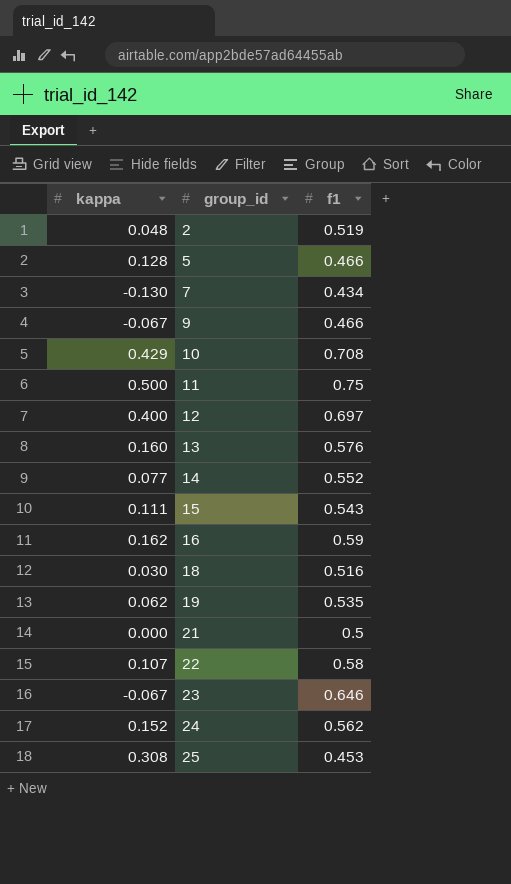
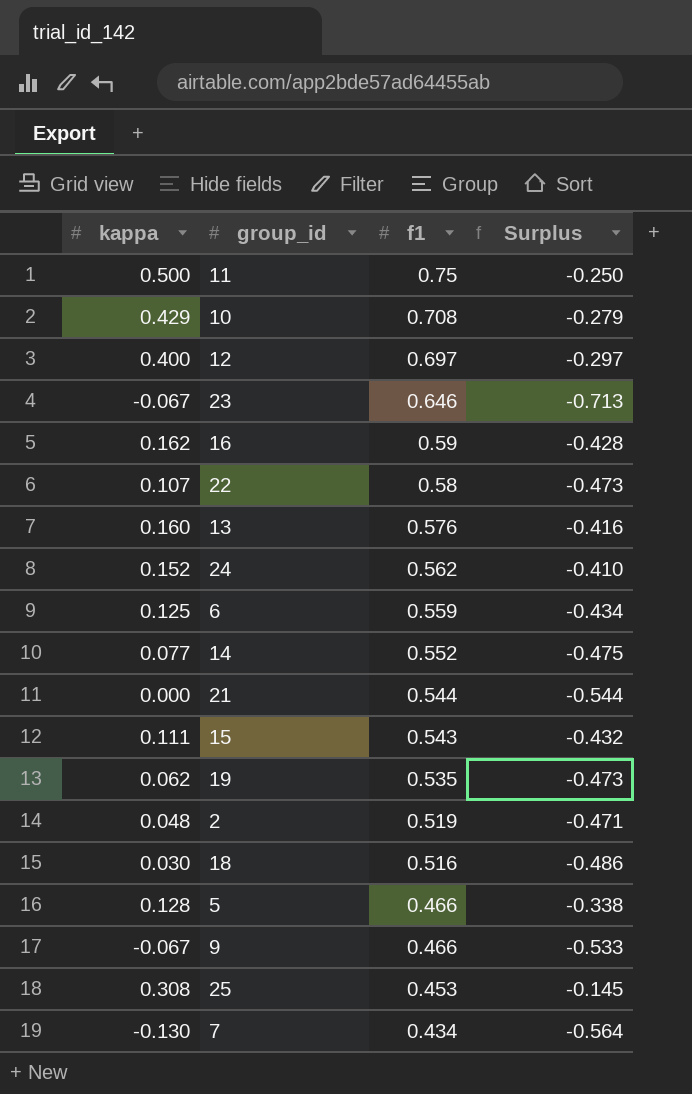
row order: group_id ascending -> f1 descending
column Surplus | formula: none -> [kappa] - [f1]
row 6: none -> 0.125 | 0.559 | -0.434
21 | f1: 0.5 -> 0.544

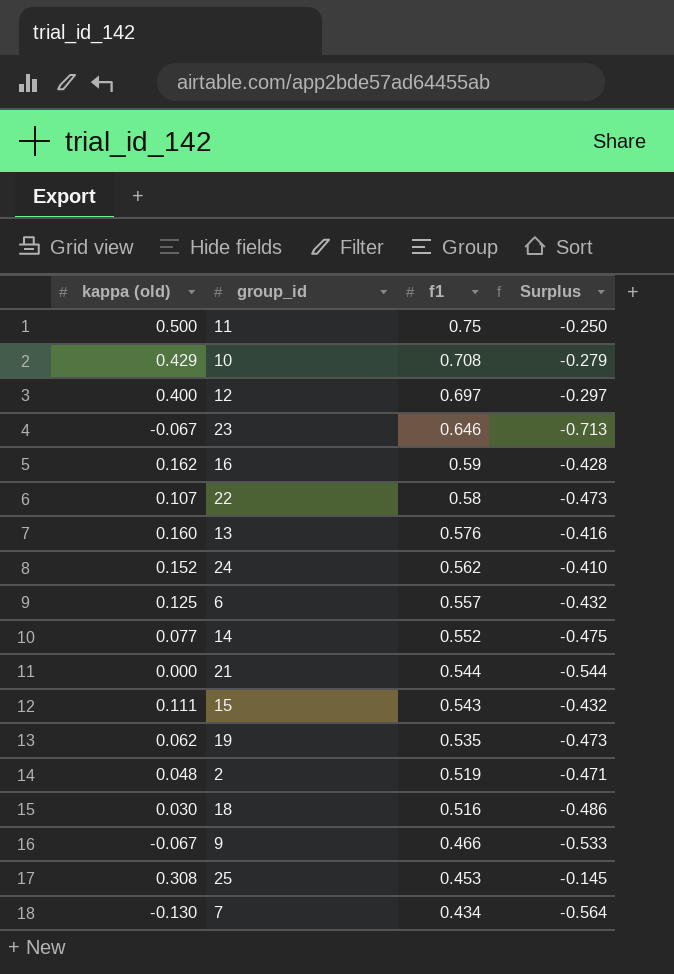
column name: kappa -> kappa (old)
row 5: 0.128 | 0.466 | -0.338 -> none
6 | f1: 0.559 -> 0.557
6 | Surplus: -0.434 -> -0.432

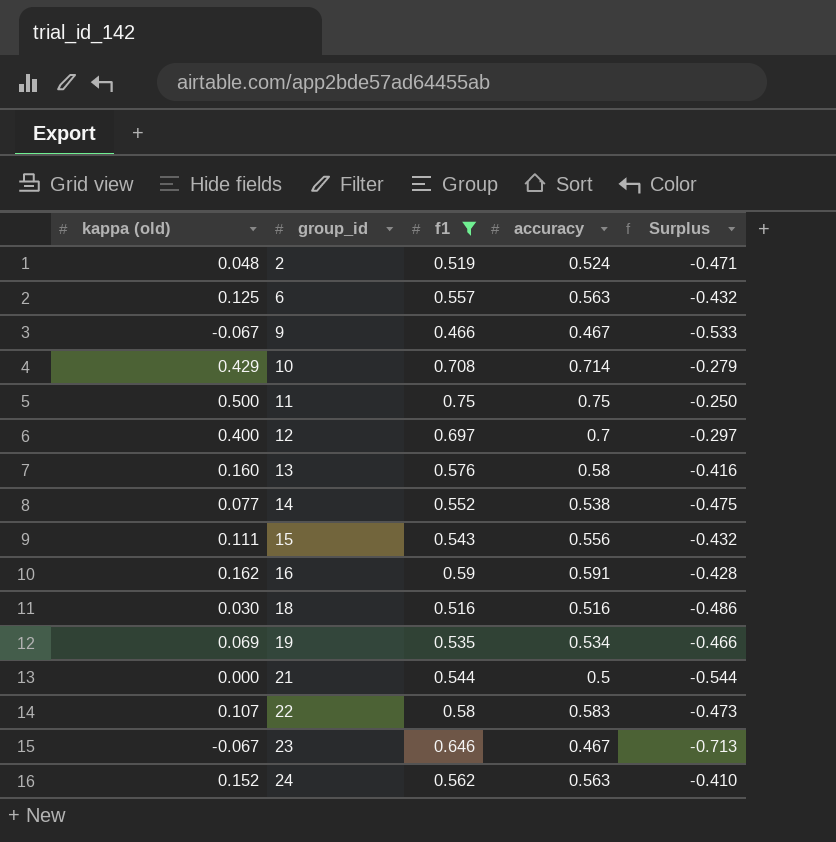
filter: none -> f1 >= 0.466
row order: f1 descending -> group_id ascending
column accuracy | position: none -> 4
19 | kappa (old): 0.062 -> 0.069
19 | Surplus: -0.473 -> -0.466

